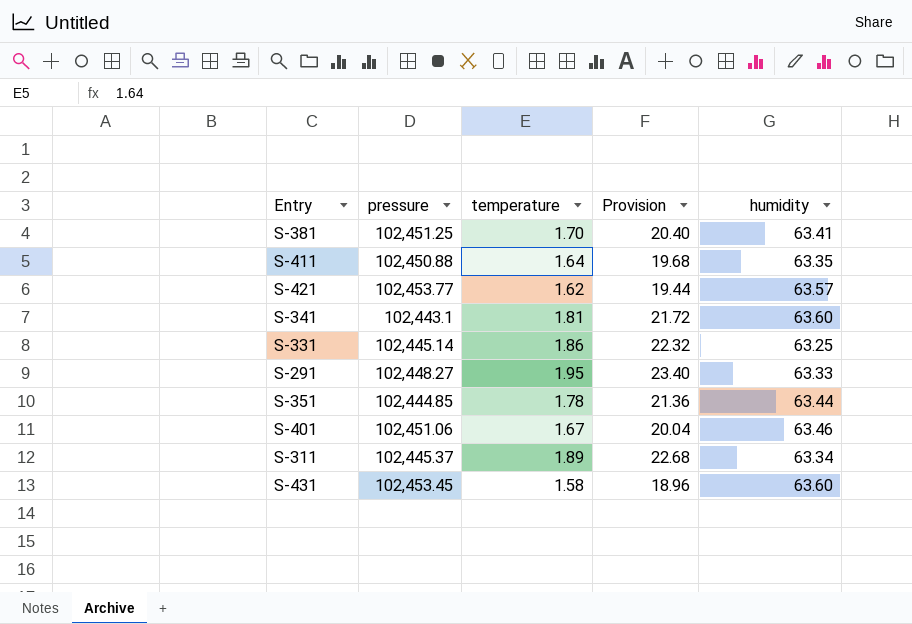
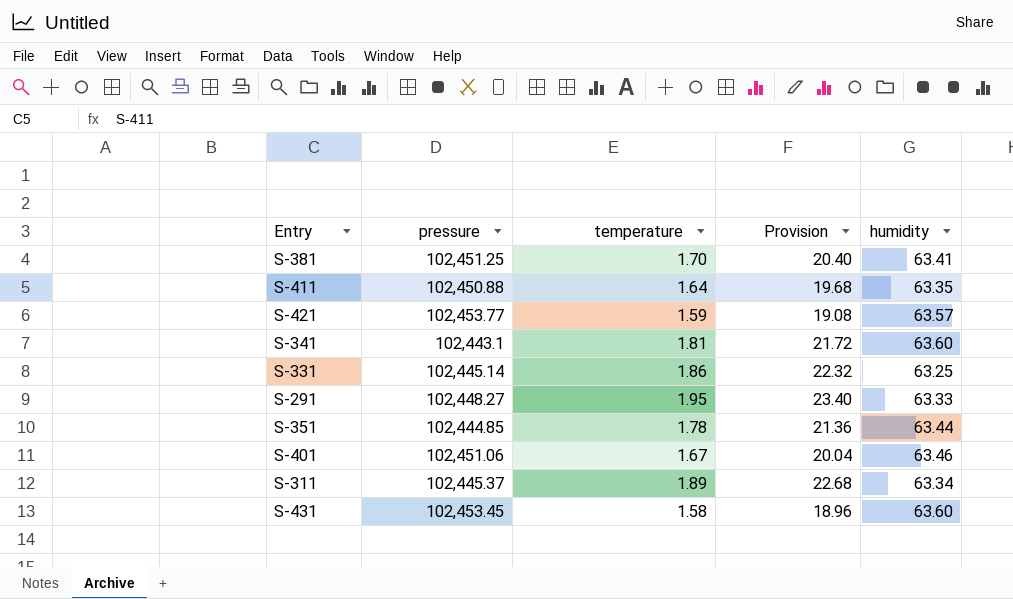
S-421 | temperature: 1.62 -> 1.59
S-421 | Provision: 19.44 -> 19.08

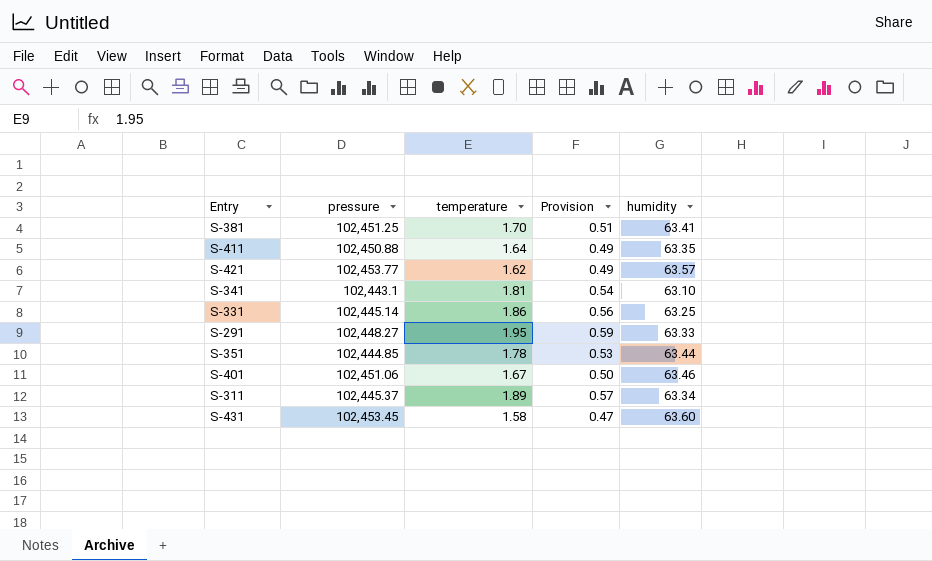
column Provision | formula: [temperature] * 12 -> [temperature] * 0.3
S-421 | temperature: 1.59 -> 1.62
S-341 | humidity: 63.60 -> 63.10

